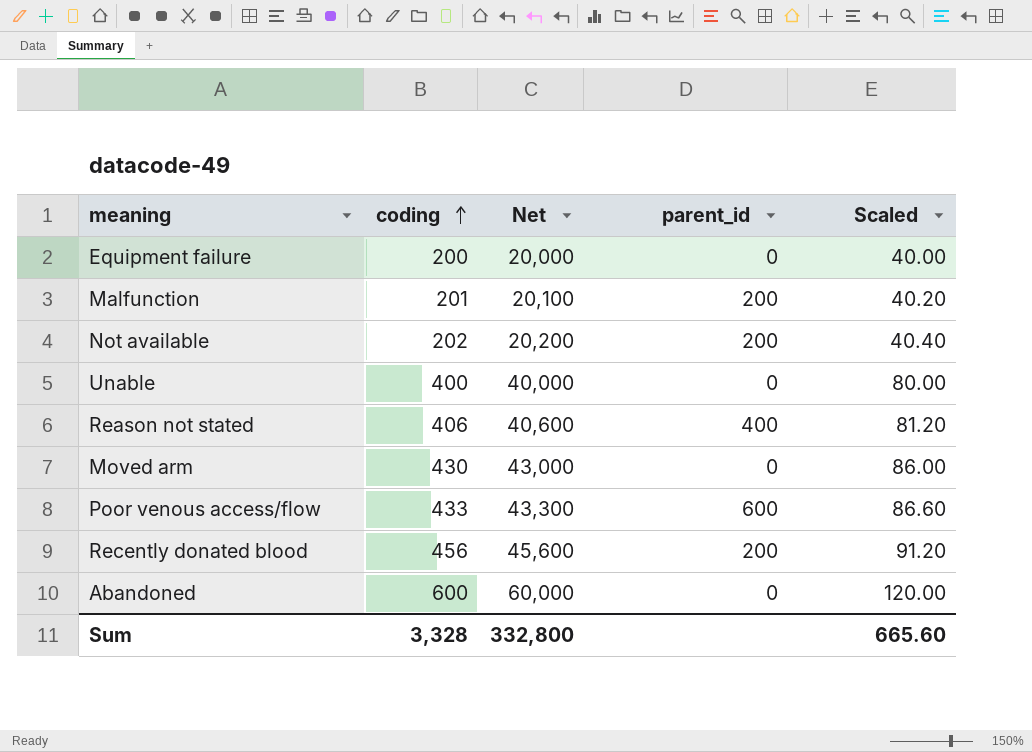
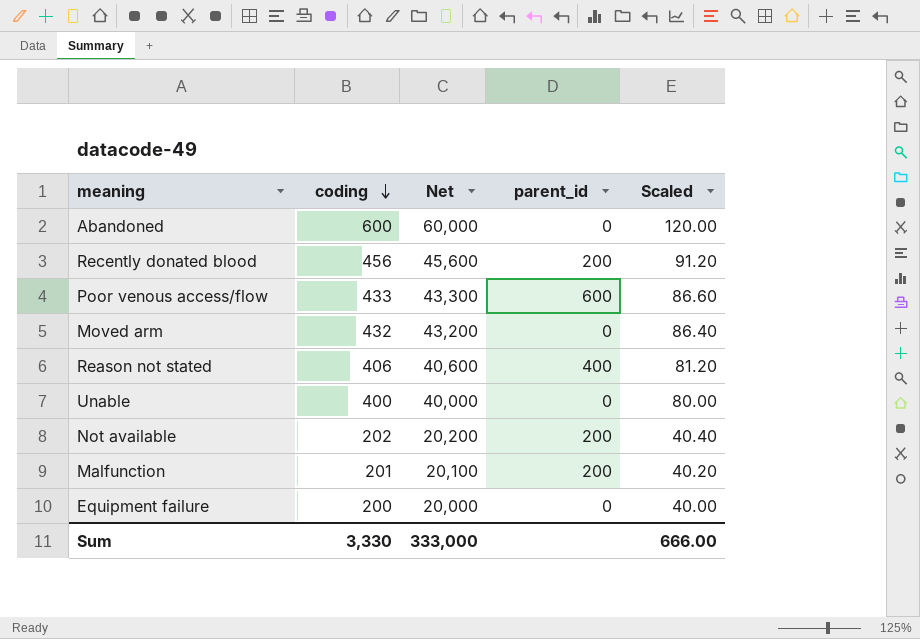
row order: coding ascending -> coding descending
Moved arm | coding: 430 -> 432
Moved arm | Net: 43,000 -> 43,200
Moved arm | Scaled: 86.00 -> 86.40
Sum | coding: 3,328 -> 3,330
Sum | Net: 332,800 -> 333,000
Sum | Scaled: 665.60 -> 666.00

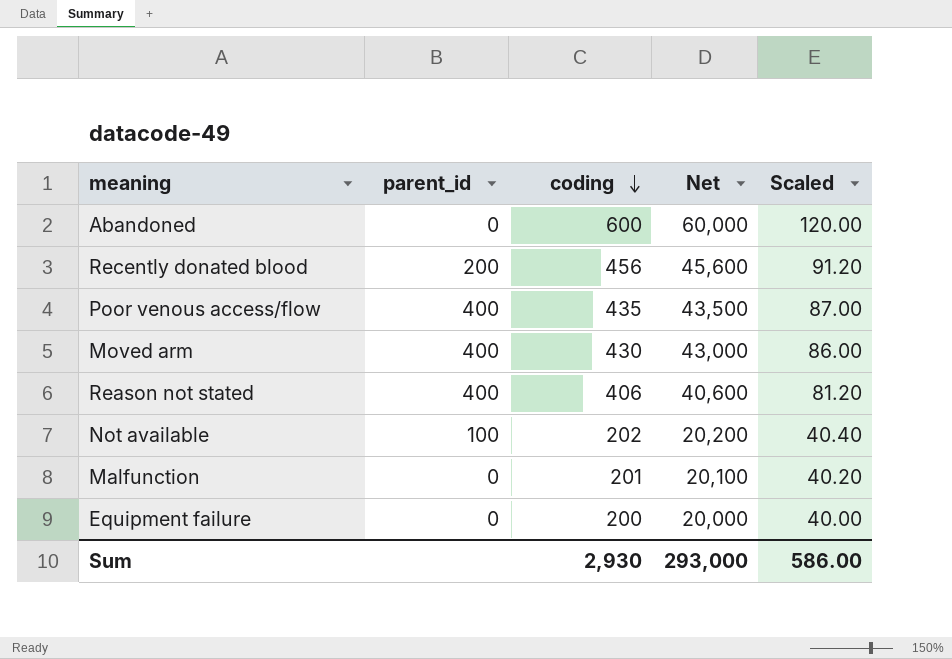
column parent_id | position: 4 -> 2
row Unable: 400 | 40,000 | 0 | 80.00 -> none
Poor venous access/flow | parent_id: 600 -> 400
Poor venous access/flow | coding: 433 -> 435
Poor venous access/flow | Net: 43,300 -> 43,500
Poor venous access/flow | Scaled: 86.60 -> 87.00
Moved arm | parent_id: 0 -> 400
Moved arm | coding: 432 -> 430
Moved arm | Net: 43,200 -> 43,000
Moved arm | Scaled: 86.40 -> 86.00
Not available | parent_id: 200 -> 100
Malfunction | parent_id: 200 -> 0
Sum | coding: 3,330 -> 2,930
Sum | Net: 333,000 -> 293,000
Sum | Scaled: 666.00 -> 586.00

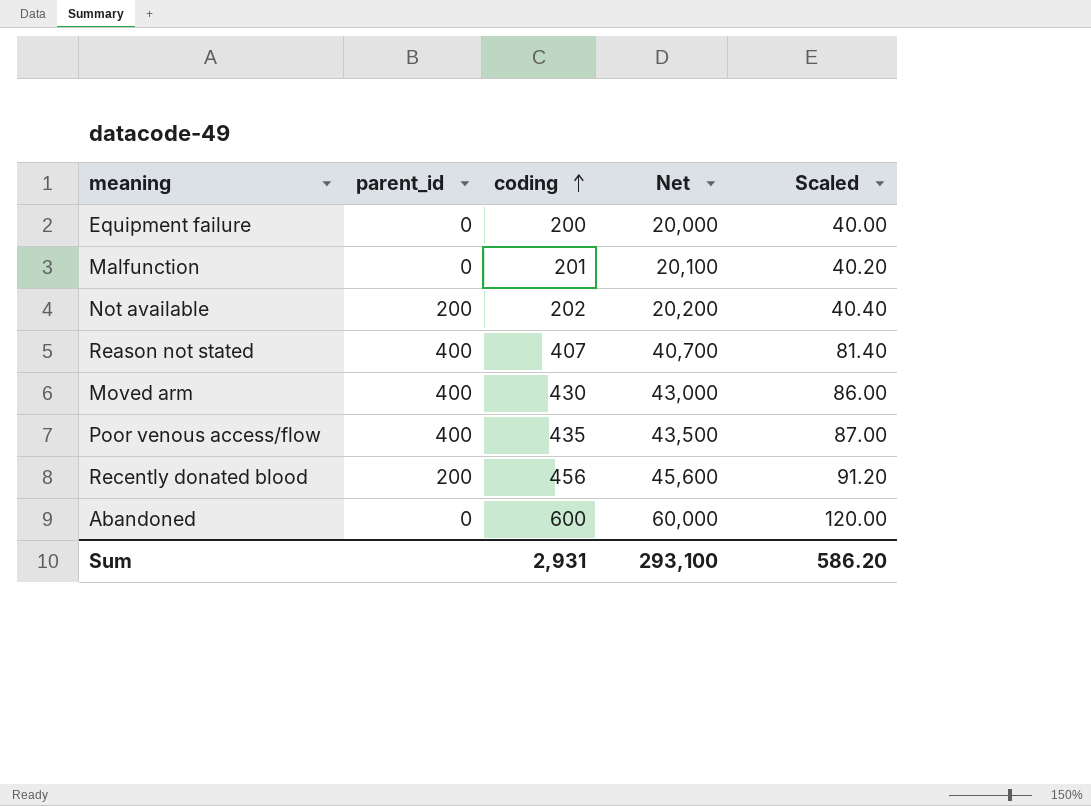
row order: coding descending -> coding ascending
Not available | parent_id: 100 -> 200
Reason not stated | coding: 406 -> 407
Reason not stated | Net: 40,600 -> 40,700
Reason not stated | Scaled: 81.20 -> 81.40
Sum | coding: 2,930 -> 2,931
Sum | Net: 293,000 -> 293,100
Sum | Scaled: 586.00 -> 586.20

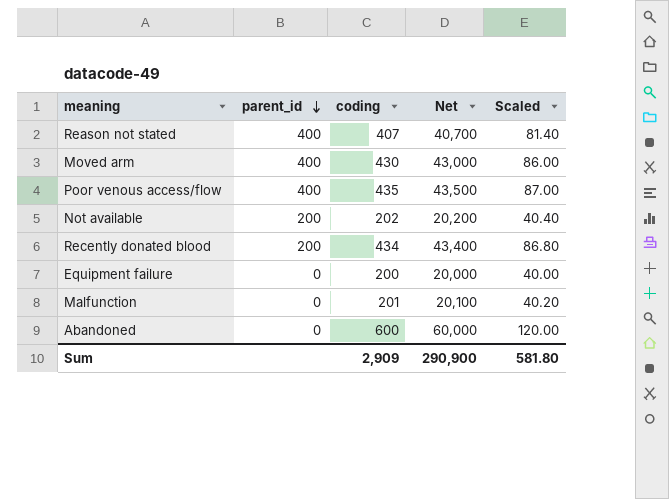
row order: coding ascending -> parent_id descending
Recently donated blood | coding: 456 -> 434
Recently donated blood | Net: 45,600 -> 43,400
Recently donated blood | Scaled: 91.20 -> 86.80
Sum | coding: 2,931 -> 2,909
Sum | Net: 293,100 -> 290,900
Sum | Scaled: 586.20 -> 581.80

